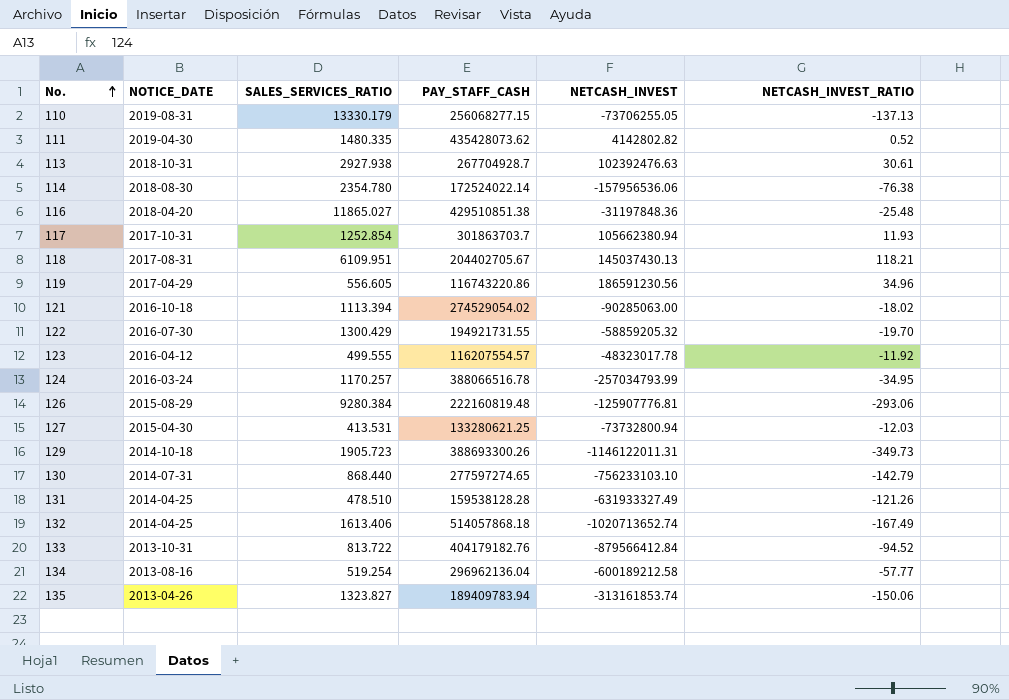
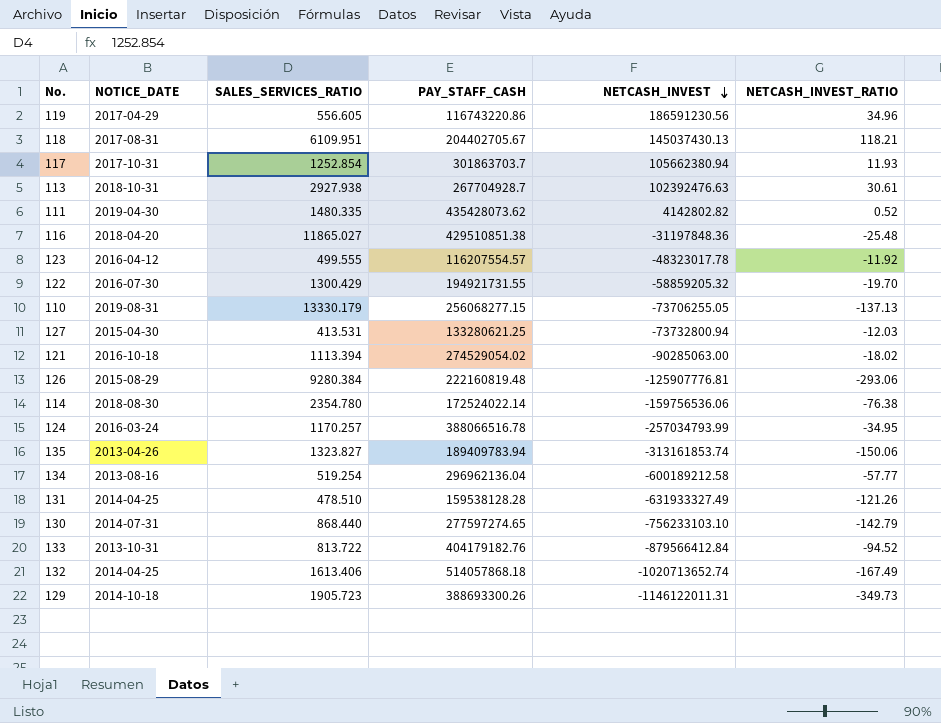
row order: No. ascending -> NETCASH_INVEST descending
114 | NETCASH_INVEST: -157956536.06 -> -159756536.06

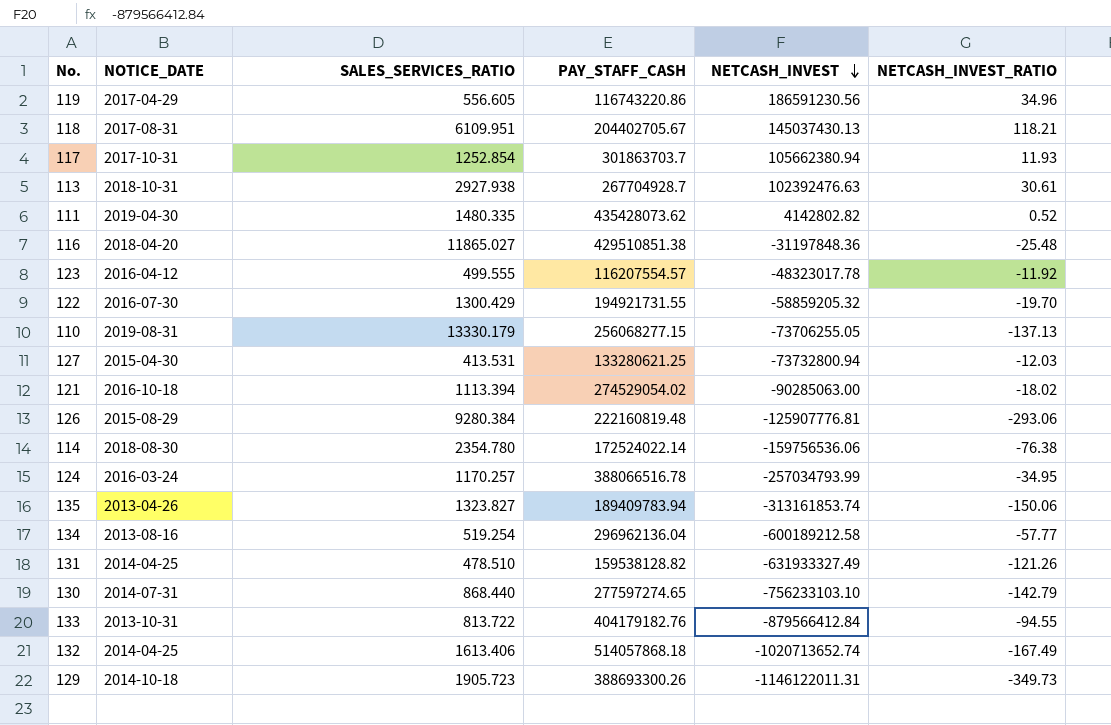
131 | PAY_STAFF_CASH: 159538128.28 -> 159538128.82
133 | NETCASH_INVEST_RATIO: -94.52 -> -94.55

